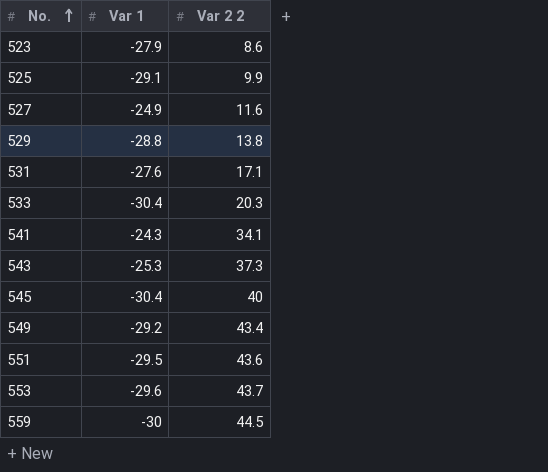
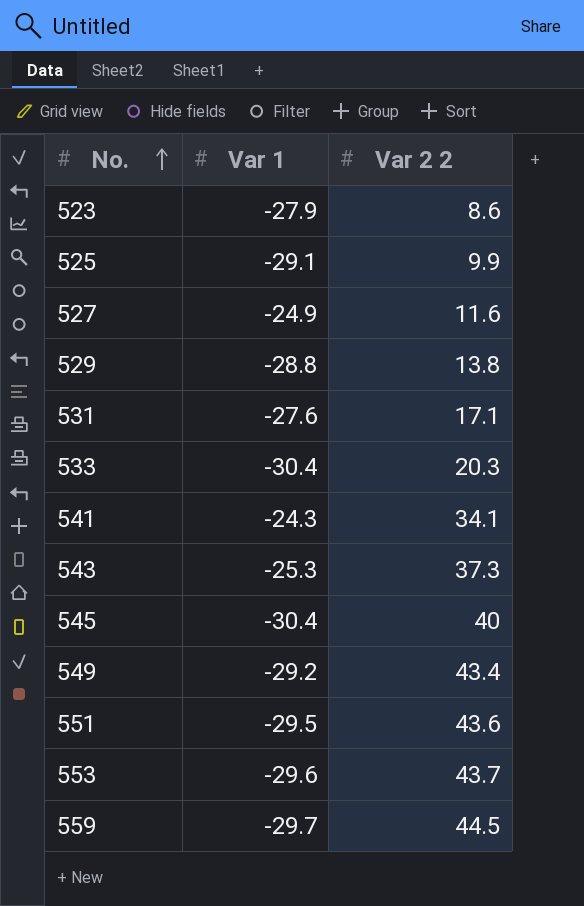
559 | Var 1: -30 -> -29.7

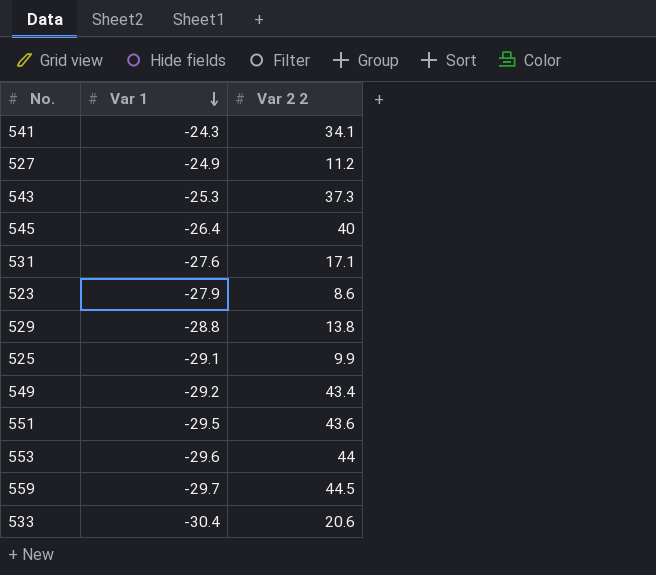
row order: No. ascending -> Var 1 descending
527 | Var 2 2: 11.6 -> 11.2
545 | Var 1: -30.4 -> -26.4
553 | Var 2 2: 43.7 -> 44
533 | Var 2 2: 20.3 -> 20.6

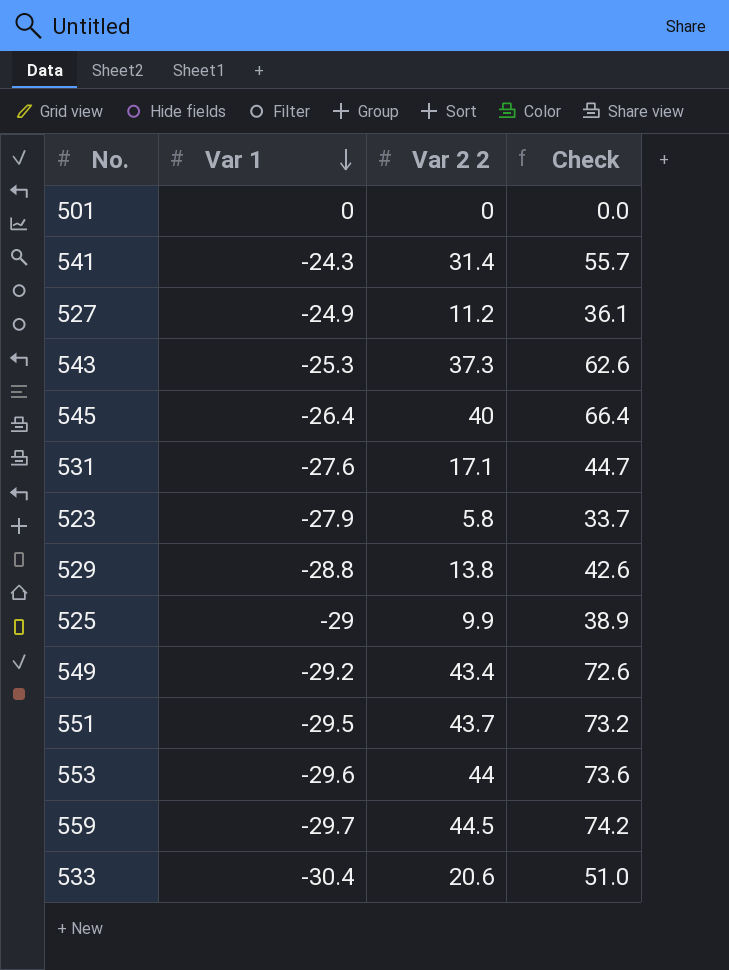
column Check | formula: none -> [Var 2 2] - [Var 1]
row 501: none -> 0 | 0 | 0.0
541 | Var 2 2: 34.1 -> 31.4
523 | Var 2 2: 8.6 -> 5.8
525 | Var 1: -29.1 -> -29
551 | Var 2 2: 43.6 -> 43.7

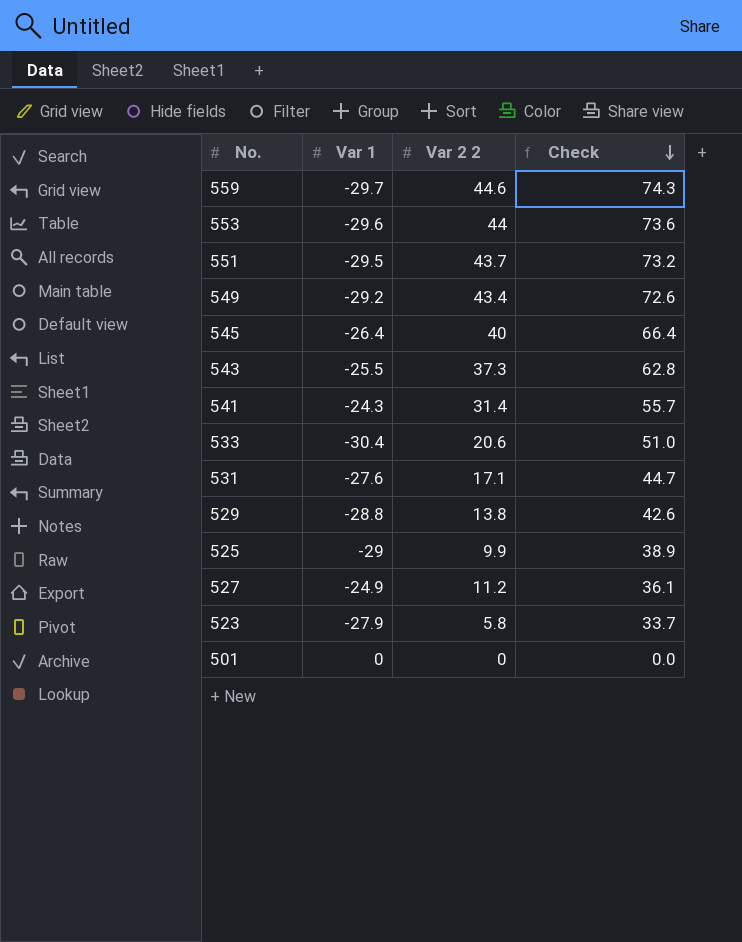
row order: Var 1 descending -> Check descending
559 | Var 2 2: 44.5 -> 44.6
559 | Check: 74.2 -> 74.3
543 | Var 1: -25.3 -> -25.5
543 | Check: 62.6 -> 62.8

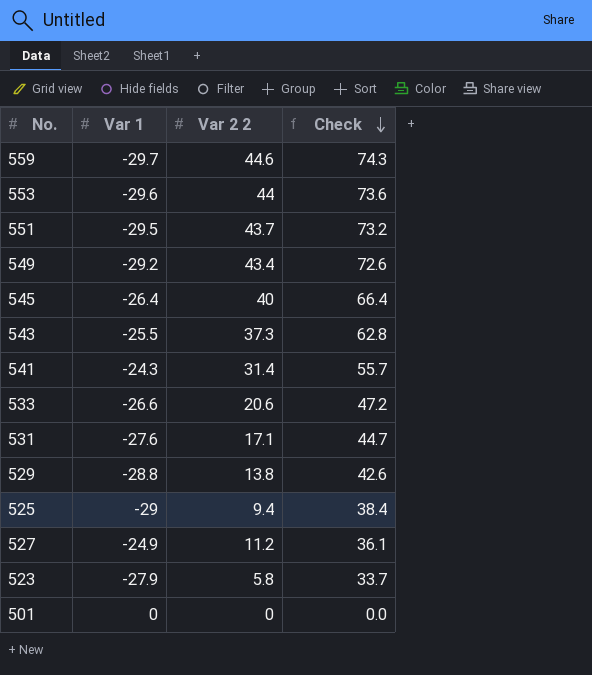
533 | Var 1: -30.4 -> -26.6
533 | Check: 51.0 -> 47.2
525 | Var 2 2: 9.9 -> 9.4
525 | Check: 38.9 -> 38.4

